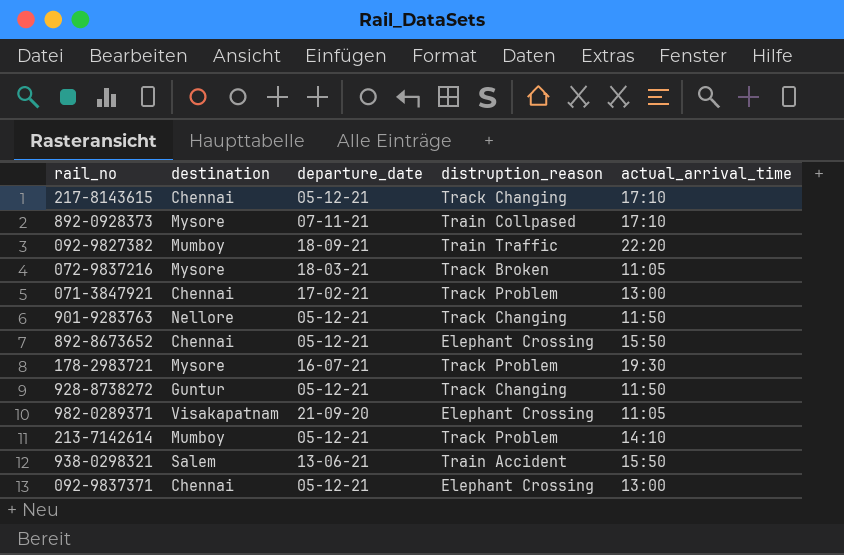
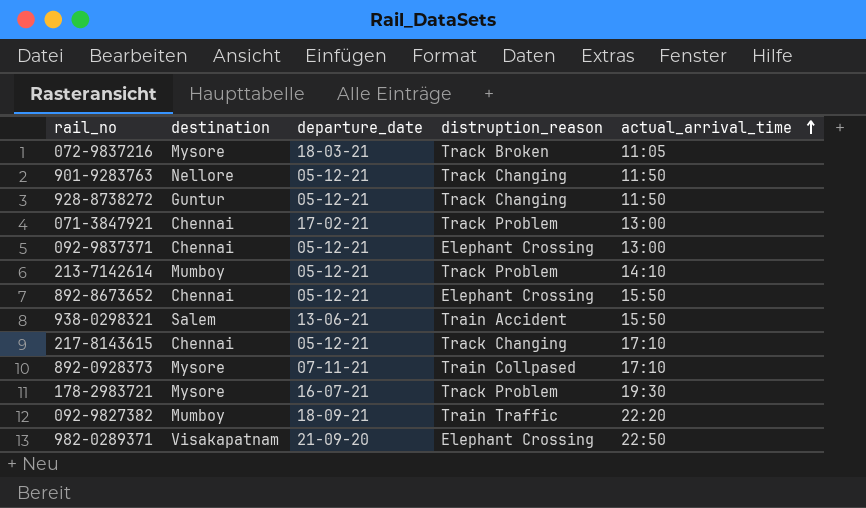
row order: none -> actual_arrival_time ascending
982-0289371 | actual_arrival_time: 11:05 -> 22:50

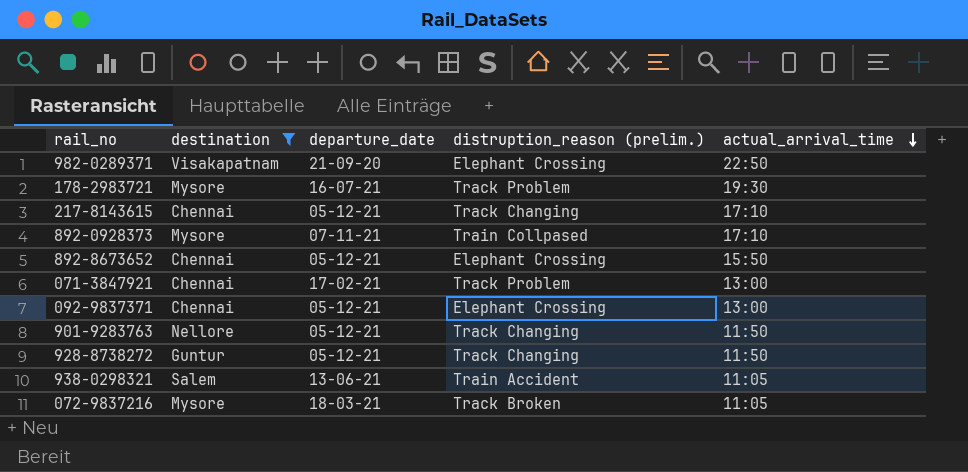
filter: none -> destination != Mumboy
row order: actual_arrival_time ascending -> actual_arrival_time descending
column name: distruption_reason -> distruption_reason (prelim.)
938-0298321 | actual_arrival_time: 15:50 -> 11:05

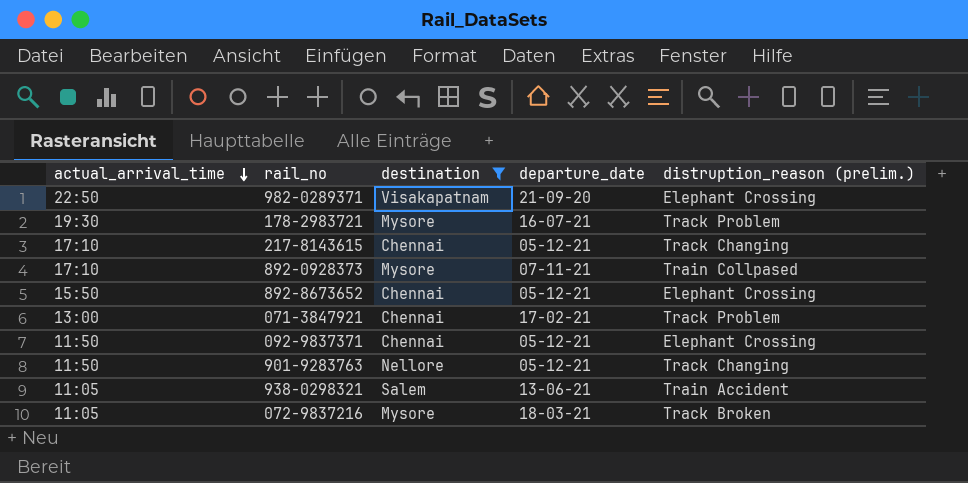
column actual_arrival_time | position: 5 -> 1
row 928-8738272: Guntur | 05-12-21 | Track Changing | 11:50 -> none
092-9837371 | actual_arrival_time: 13:00 -> 11:50

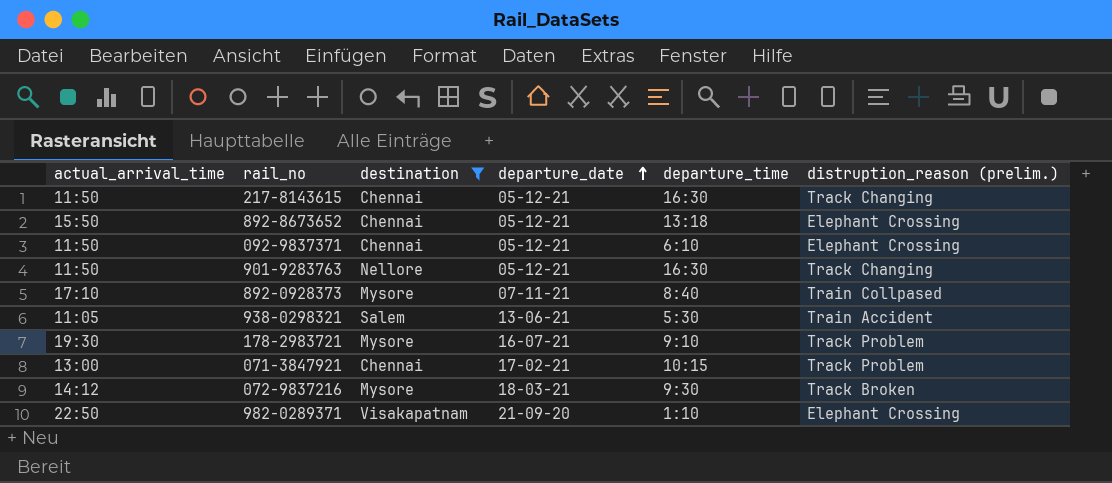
row order: actual_arrival_time descending -> departure_date ascending
column departure_time | position: none -> 5
217-8143615 | actual_arrival_time: 17:10 -> 11:50
072-9837216 | actual_arrival_time: 11:05 -> 14:12

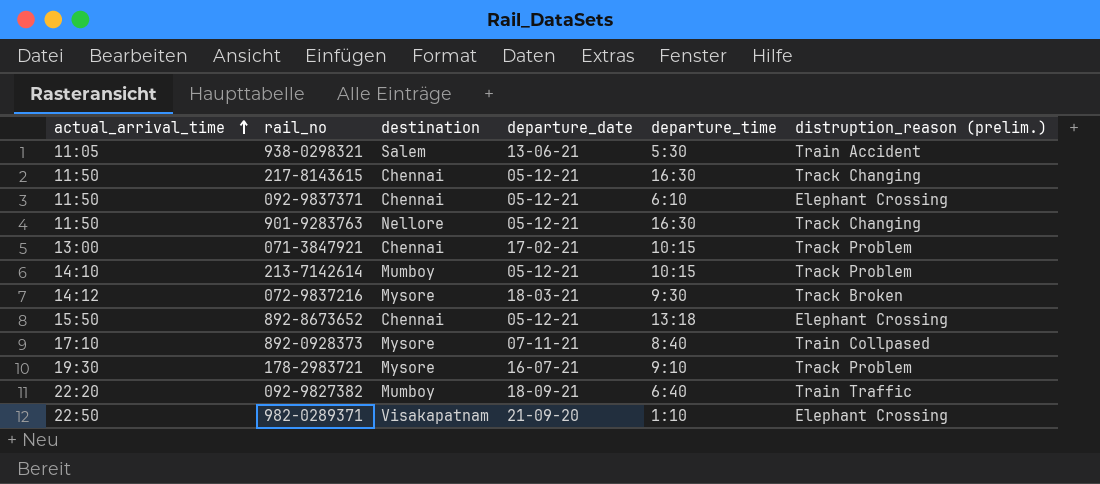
filter: destination != Mumboy -> none
row order: departure_date ascending -> actual_arrival_time ascending

